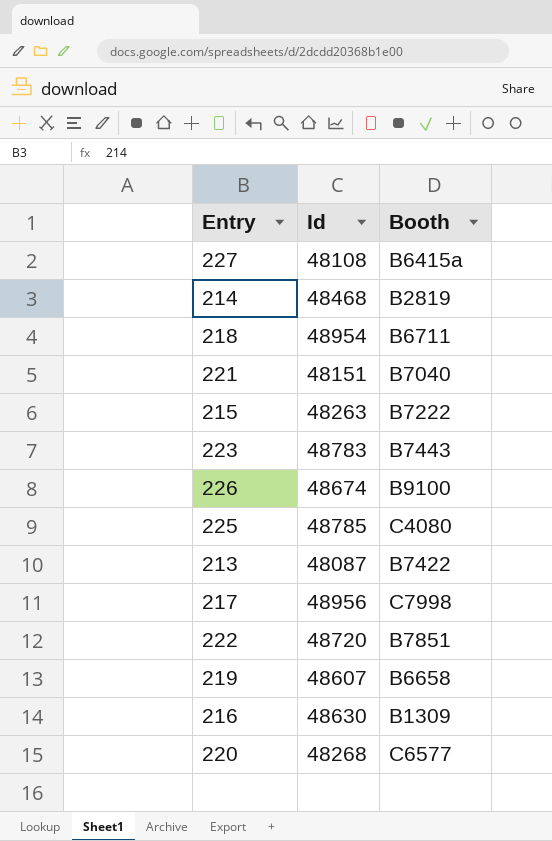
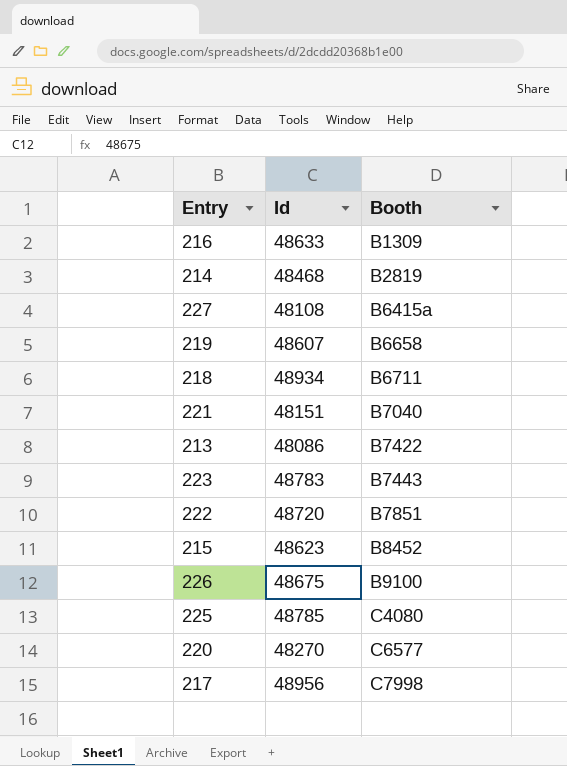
row order: none -> Booth ascending
216 | Id: 48630 -> 48633
218 | Id: 48954 -> 48934
213 | Id: 48087 -> 48086
215 | Id: 48263 -> 48623
215 | Booth: B7222 -> B8452
226 | Id: 48674 -> 48675
220 | Id: 48268 -> 48270

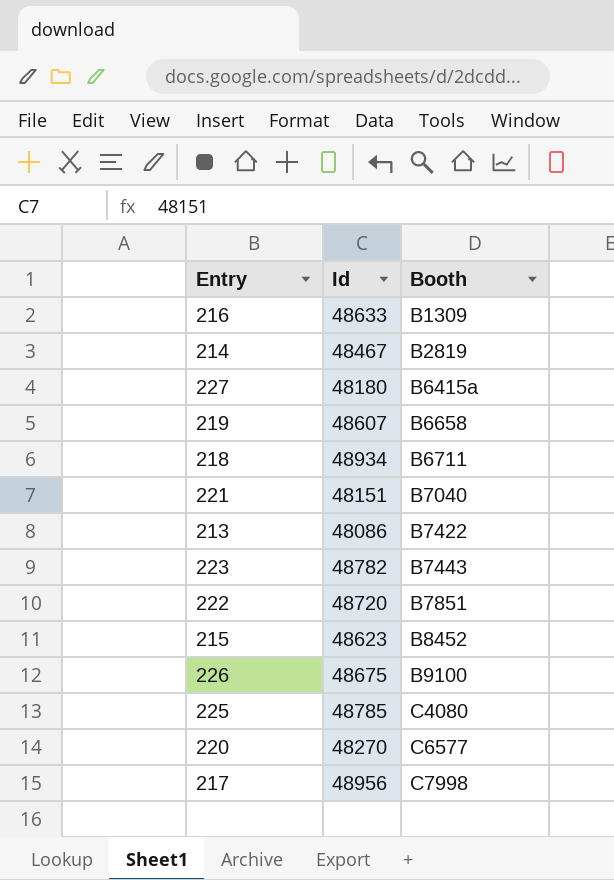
214 | Id: 48468 -> 48467
227 | Id: 48108 -> 48180
223 | Id: 48783 -> 48782

